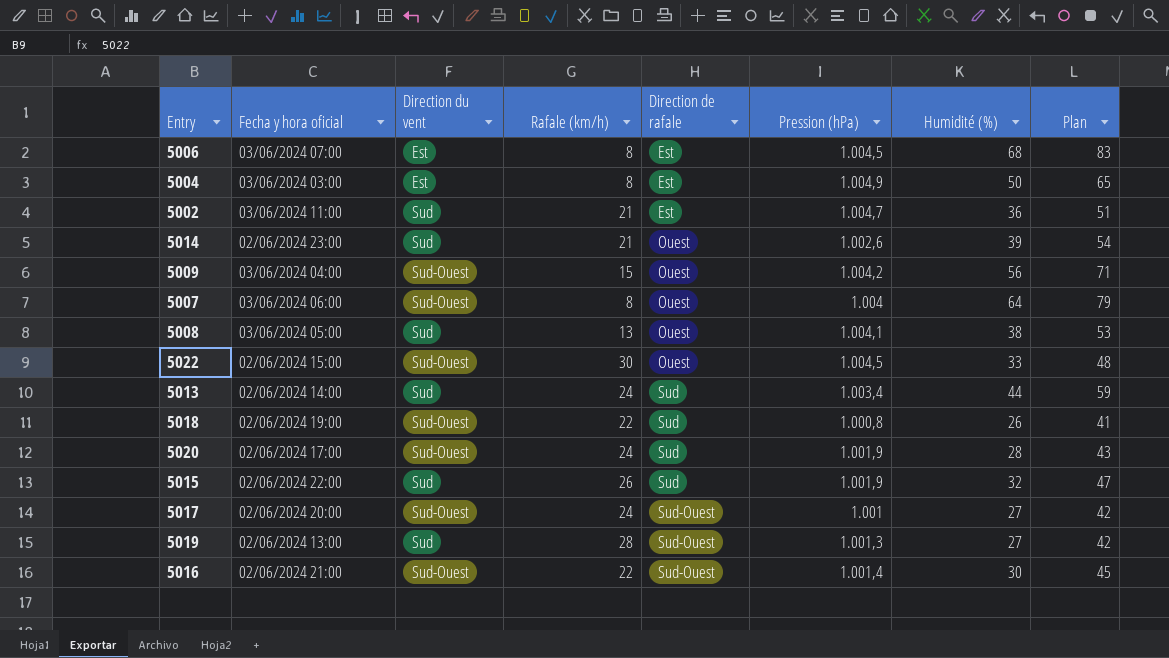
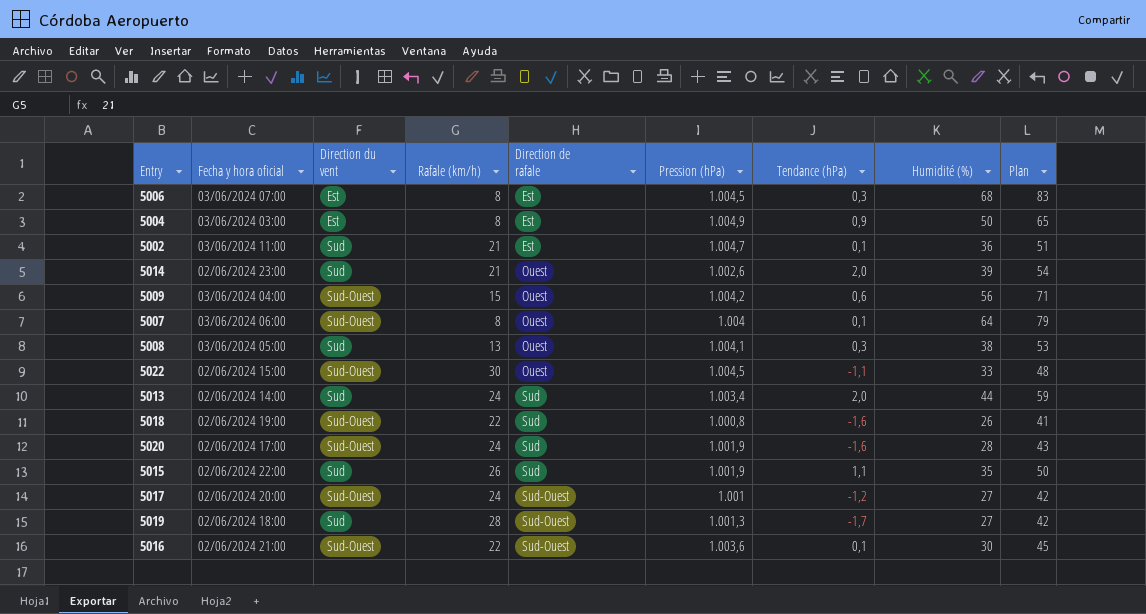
column Tendance (hPa) | position: none -> 7
5015 | Humidité (%): 32 -> 35
5015 | Plan: 47 -> 50
5019 | Fecha y hora oficial: 02/06/2024 13:00 -> 02/06/2024 18:00
5016 | Pression (hPa): 1.001,4 -> 1.003,6

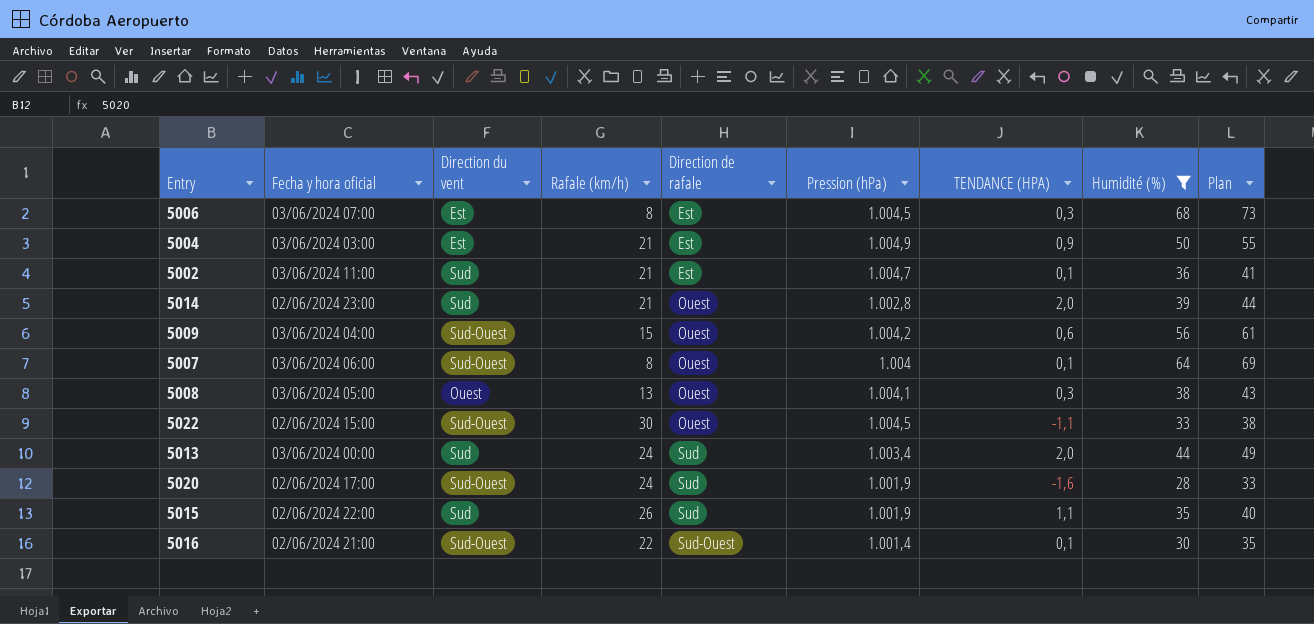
filter: none -> Humidité (%) >= 28
column name: Tendance (hPa) -> TENDANCE (HPA)
column Plan | formula: [Humidité (%)] + 15 -> [Humidité (%)] + 5
5004 | Rafale (km/h): 8 -> 21
5014 | Pression (hPa): 1.002,6 -> 1.002,8
5008 | Direction du vent: Sud -> Ouest
5013 | Fecha y hora oficial: 02/06/2024 14:00 -> 03/06/2024 00:00
5016 | Pression (hPa): 1.003,6 -> 1.001,4

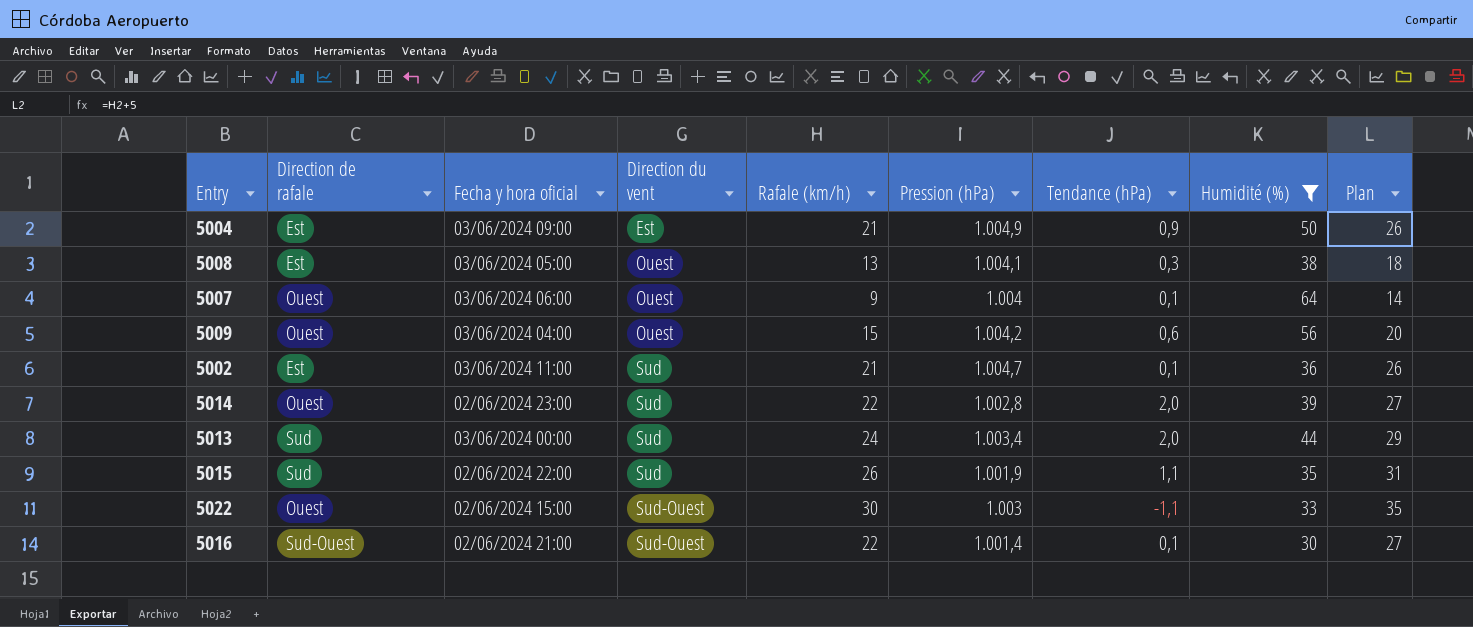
row order: Direction de rafale ascending -> Direction du vent ascending
column Direction de rafale | position: 5 -> 2
column name: TENDANCE (HPA) -> Tendance (hPa)
column Plan | formula: [Humidité (%)] + 5 -> [Rafale (km/h)] + 5
row 5006: 03/06/2024 07:00 | Est | 8 | Est | 1.004,5 | 0,3 | 68 | 73 -> none
row 5020: 02/06/2024 17:00 | Sud-Ouest | 24 | Sud | 1.001,9 | -1,6 | 28 | 33 -> none
5004 | Fecha y hora oficial: 03/06/2024 03:00 -> 03/06/2024 09:00
5008 | Direction de rafale: Ouest -> Est
5007 | Direction du vent: Sud-Ouest -> Ouest
5007 | Rafale (km/h): 8 -> 9
5009 | Direction du vent: Sud-Ouest -> Ouest
5014 | Rafale (km/h): 21 -> 22
5022 | Pression (hPa): 1.004,5 -> 1.003

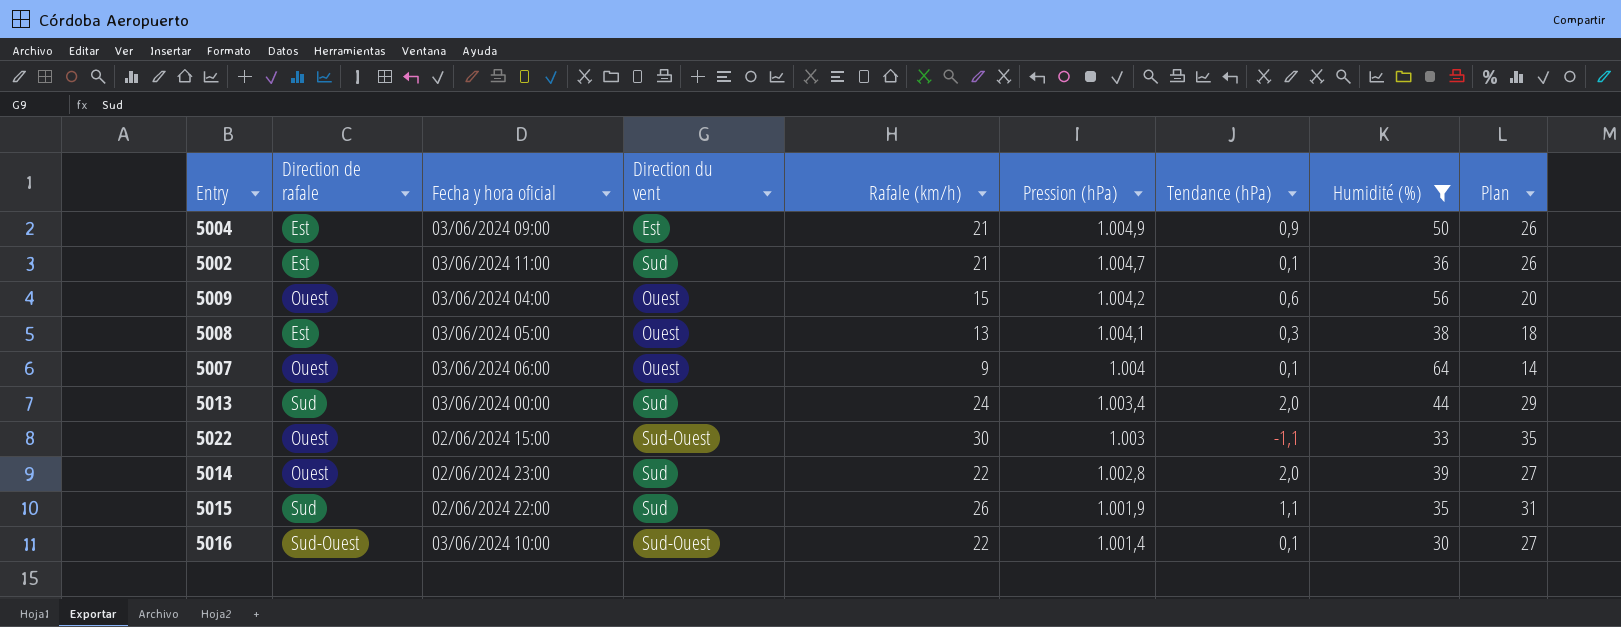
row order: Direction du vent ascending -> Pression (hPa) descending
5016 | Fecha y hora oficial: 02/06/2024 21:00 -> 03/06/2024 10:00

